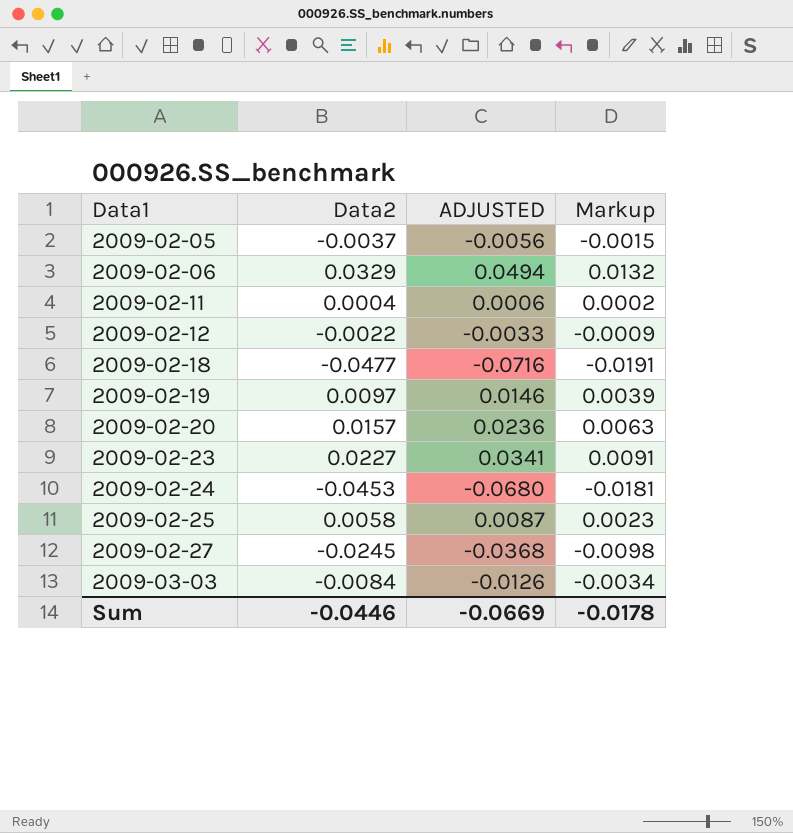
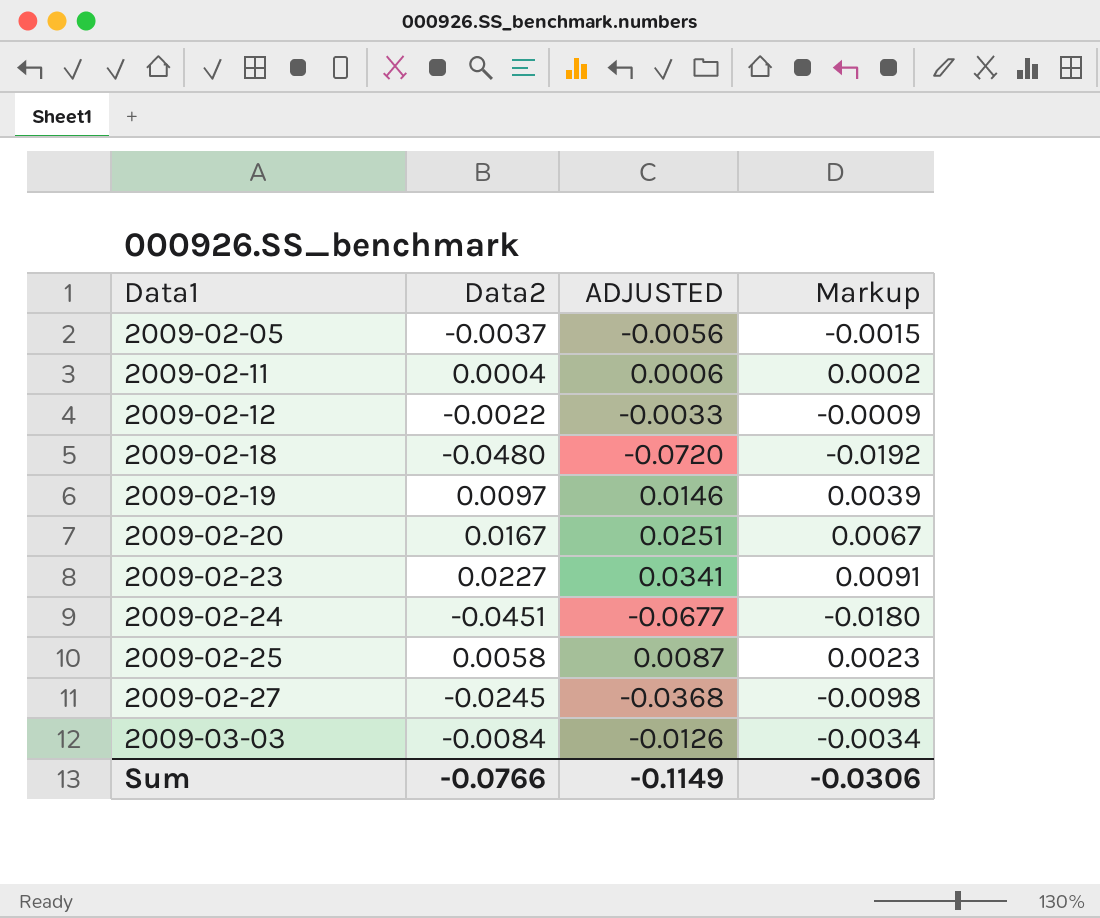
row 2009-02-06: 0.0329 | 0.0494 | 0.0132 -> none
2009-02-18 | Data2: -0.0477 -> -0.0480
2009-02-18 | ADJUSTED: -0.0716 -> -0.0720
2009-02-18 | Markup: -0.0191 -> -0.0192
2009-02-20 | Data2: 0.0157 -> 0.0167
2009-02-20 | ADJUSTED: 0.0236 -> 0.0251
2009-02-20 | Markup: 0.0063 -> 0.0067
2009-02-24 | Data2: -0.0453 -> -0.0451
2009-02-24 | ADJUSTED: -0.0680 -> -0.0677
2009-02-24 | Markup: -0.0181 -> -0.0180
Sum | Data2: -0.0446 -> -0.0766
Sum | ADJUSTED: -0.0669 -> -0.1149
Sum | Markup: -0.0178 -> -0.0306

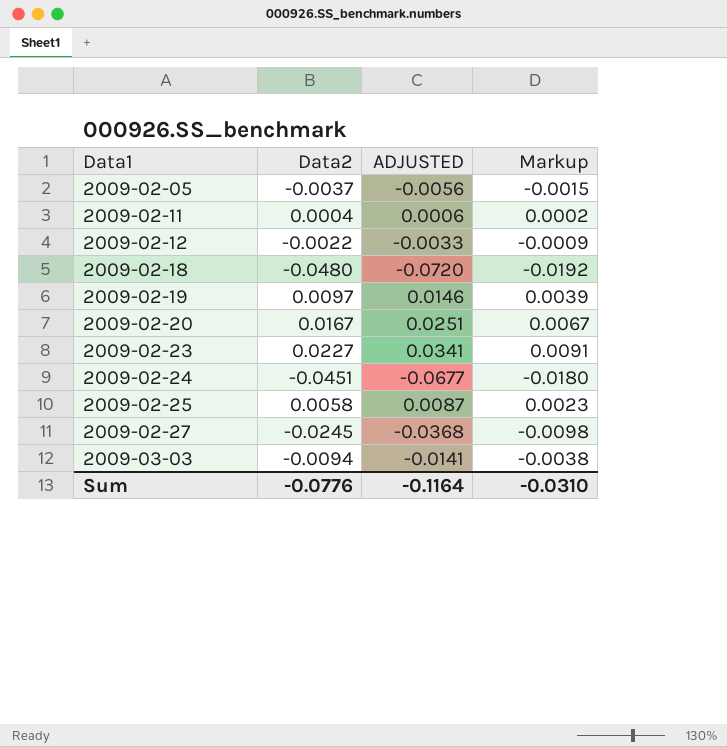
2009-03-03 | Data2: -0.0084 -> -0.0094
2009-03-03 | ADJUSTED: -0.0126 -> -0.0141
2009-03-03 | Markup: -0.0034 -> -0.0038
Sum | Data2: -0.0766 -> -0.0776
Sum | ADJUSTED: -0.1149 -> -0.1164
Sum | Markup: -0.0306 -> -0.0310

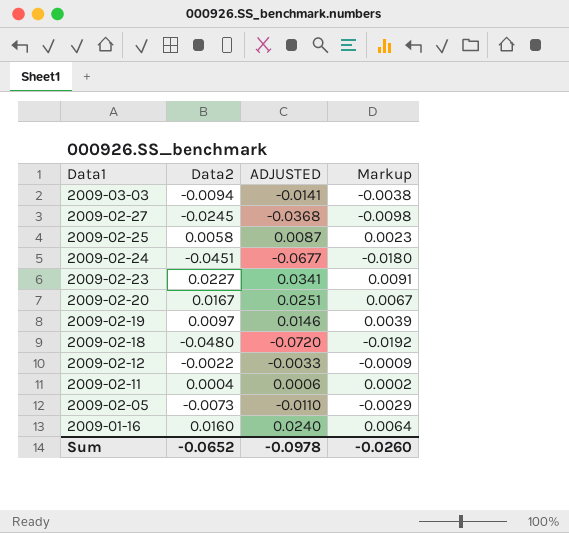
row order: Data1 ascending -> Data1 descending
2009-02-05 | Data2: -0.0037 -> -0.0073
2009-02-05 | ADJUSTED: -0.0056 -> -0.0110
2009-02-05 | Markup: -0.0015 -> -0.0029
row 2009-01-16: none -> 0.0160 | 0.0240 | 0.0064
Sum | Data2: -0.0776 -> -0.0652
Sum | ADJUSTED: -0.1164 -> -0.0978
Sum | Markup: -0.0310 -> -0.0260

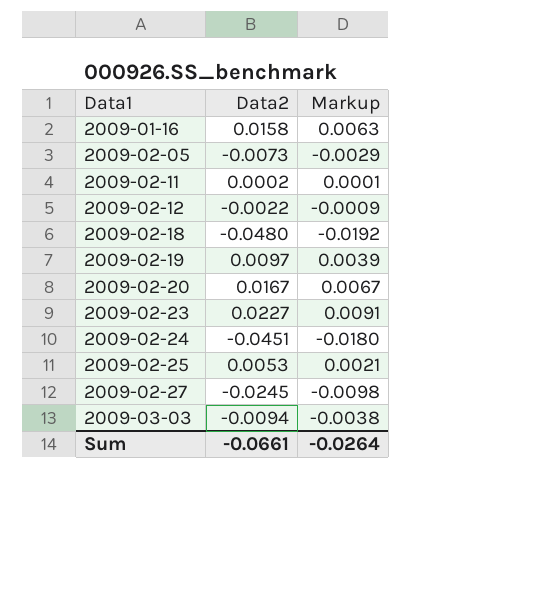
row order: Data1 descending -> Data1 ascending
column ADJUSTED | formula: [Data2] * 1.5 -> none
2009-01-16 | Data2: 0.0160 -> 0.0158
2009-01-16 | Markup: 0.0064 -> 0.0063
2009-02-11 | Data2: 0.0004 -> 0.0002
2009-02-11 | Markup: 0.0002 -> 0.0001
2009-02-25 | Data2: 0.0058 -> 0.0053
2009-02-25 | Markup: 0.0023 -> 0.0021
Sum | Data2: -0.0652 -> -0.0661
Sum | Markup: -0.0260 -> -0.0264

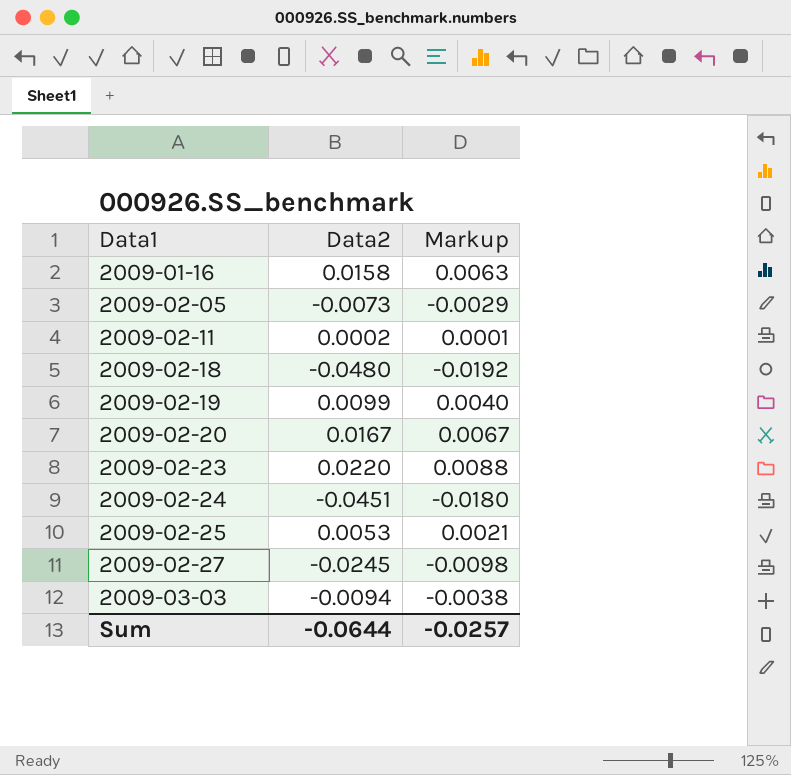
row 2009-02-12: -0.0022 | -0.0009 -> none
2009-02-19 | Data2: 0.0097 -> 0.0099
2009-02-19 | Markup: 0.0039 -> 0.0040
2009-02-23 | Data2: 0.0227 -> 0.0220
2009-02-23 | Markup: 0.0091 -> 0.0088
Sum | Data2: -0.0661 -> -0.0644
Sum | Markup: -0.0264 -> -0.0257

